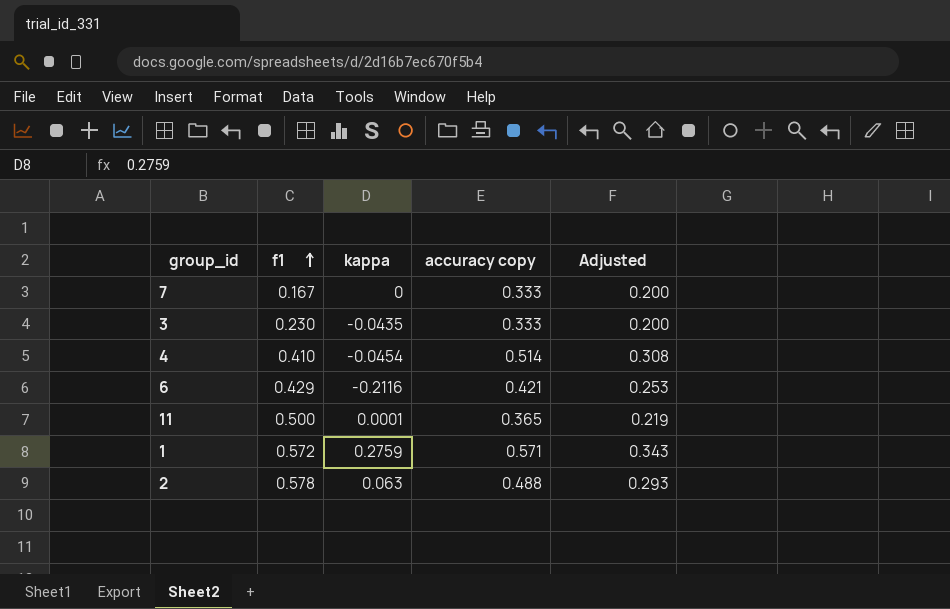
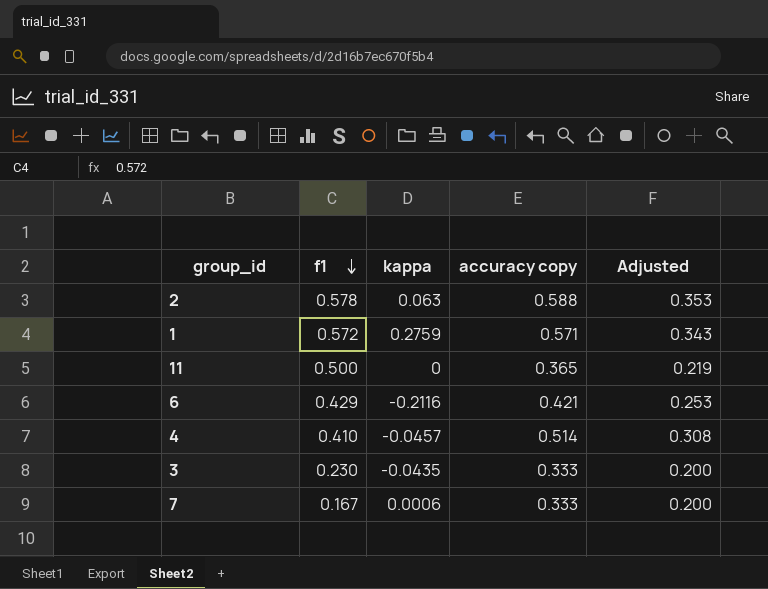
row order: f1 ascending -> f1 descending
2 | accuracy copy: 0.488 -> 0.588
2 | Adjusted: 0.293 -> 0.353
11 | kappa: 0.0001 -> 0
4 | kappa: -0.0454 -> -0.0457
7 | kappa: 0 -> 0.0006

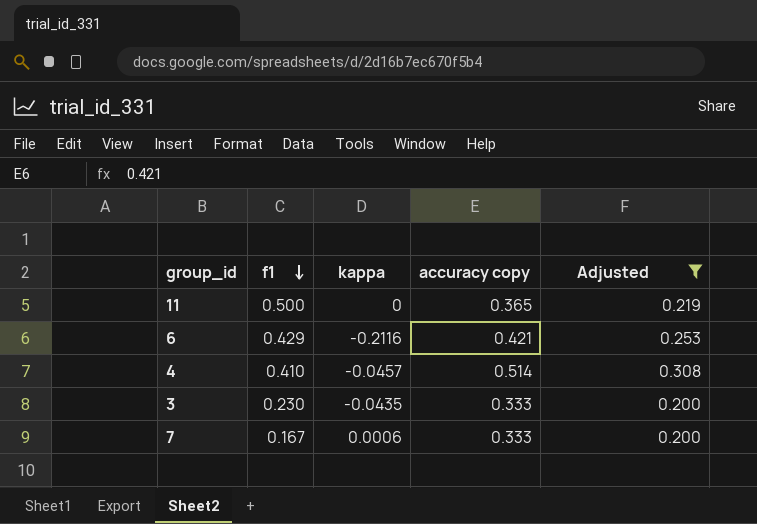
filter: none -> Adjusted <= 0.308

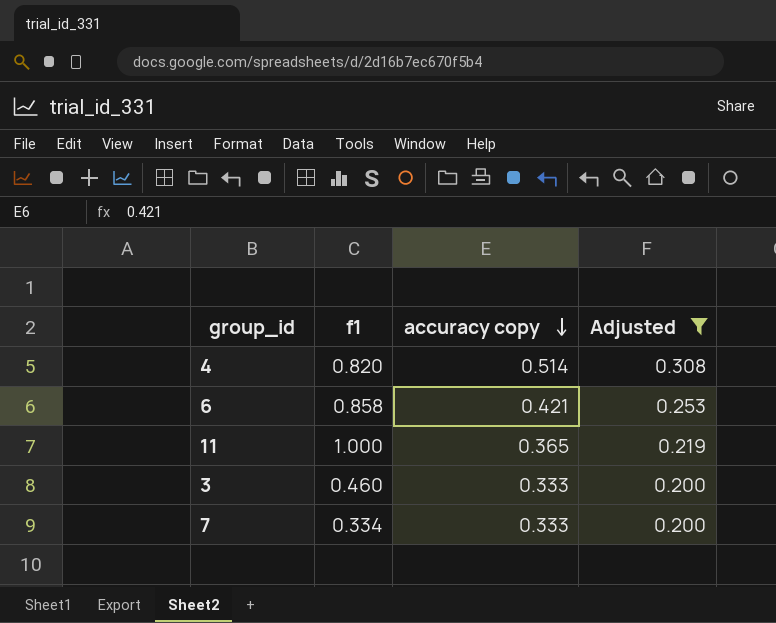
row order: f1 descending -> accuracy copy descending
column kappa | position: 3 -> none
4 | f1: 0.410 -> 0.820
6 | f1: 0.429 -> 0.858
11 | f1: 0.500 -> 1.000
3 | f1: 0.230 -> 0.460
7 | f1: 0.167 -> 0.334

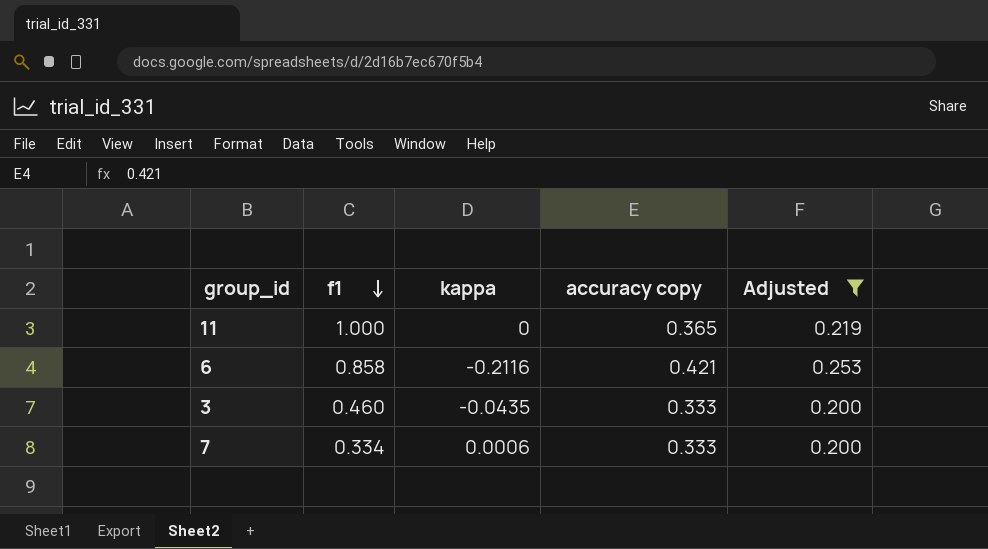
row order: accuracy copy descending -> f1 descending
column kappa | position: none -> 3
row 4: 0.820 | 0.514 | 0.308 -> none

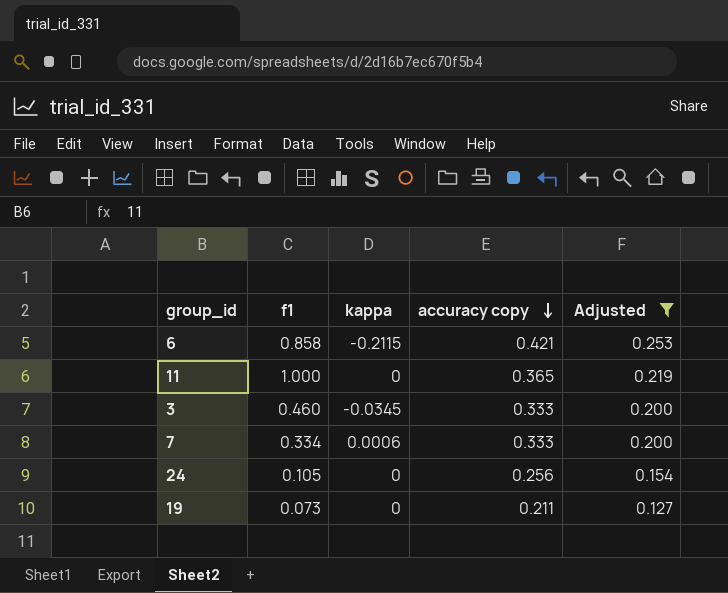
row order: f1 descending -> accuracy copy descending
6 | kappa: -0.2116 -> -0.2115
3 | kappa: -0.0435 -> -0.0345
row 24: none -> 0.105 | 0 | 0.256 | 0.154
row 19: none -> 0.073 | 0 | 0.211 | 0.127

